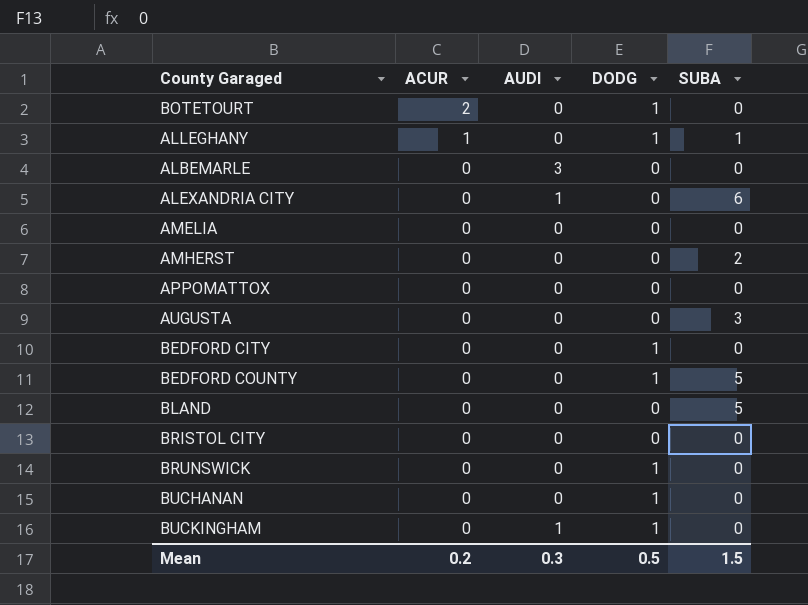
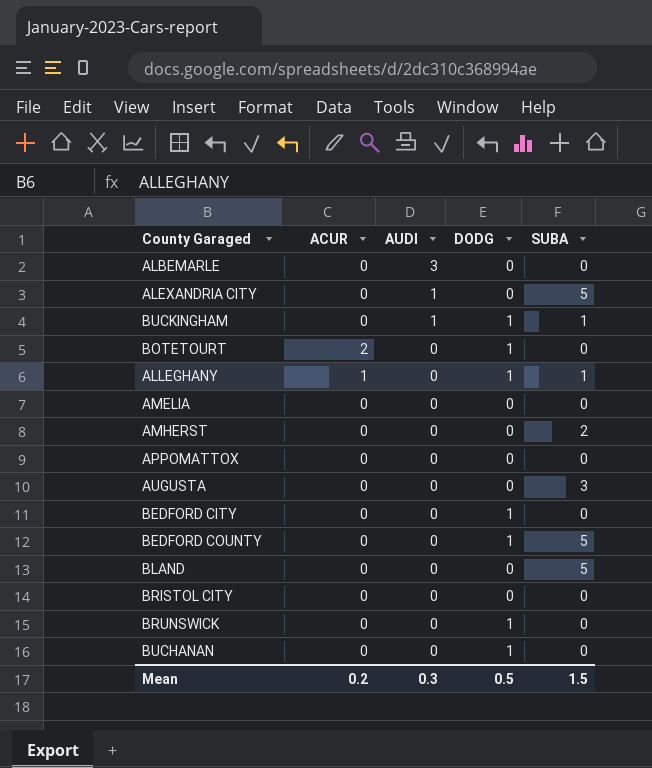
row order: ACUR descending -> AUDI descending
ALEXANDRIA CITY | SUBA: 6 -> 5
BUCKINGHAM | SUBA: 0 -> 1

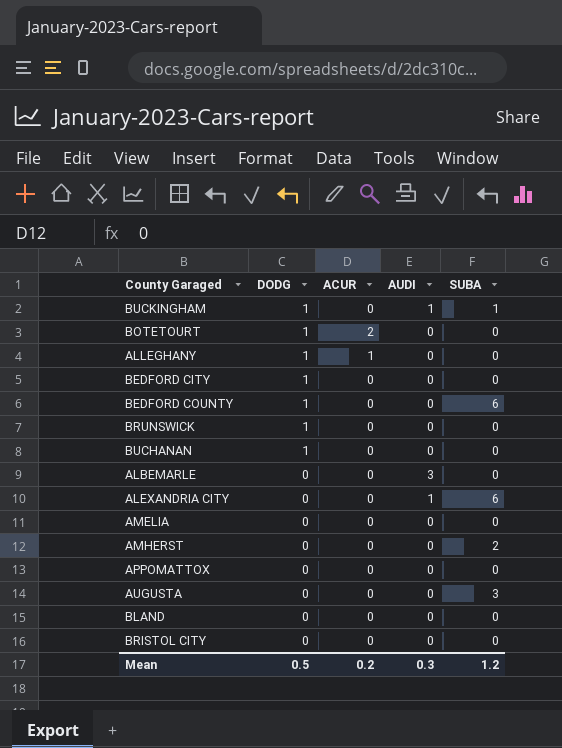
row order: AUDI descending -> DODG descending
column DODG | position: 4 -> 2
ALLEGHANY | SUBA: 1 -> 0
BEDFORD COUNTY | SUBA: 5 -> 6
ALEXANDRIA CITY | SUBA: 5 -> 6
BLAND | SUBA: 5 -> 0
Mean | SUBA: 1.5 -> 1.2

